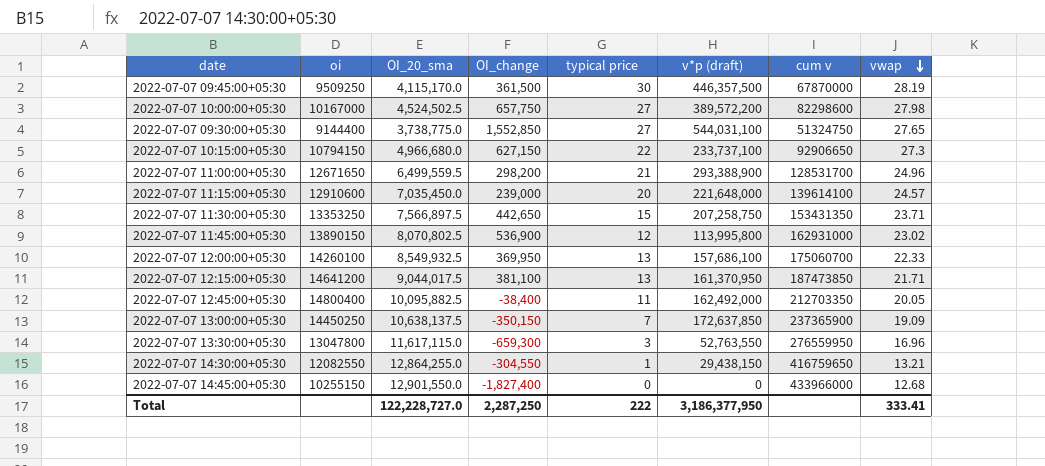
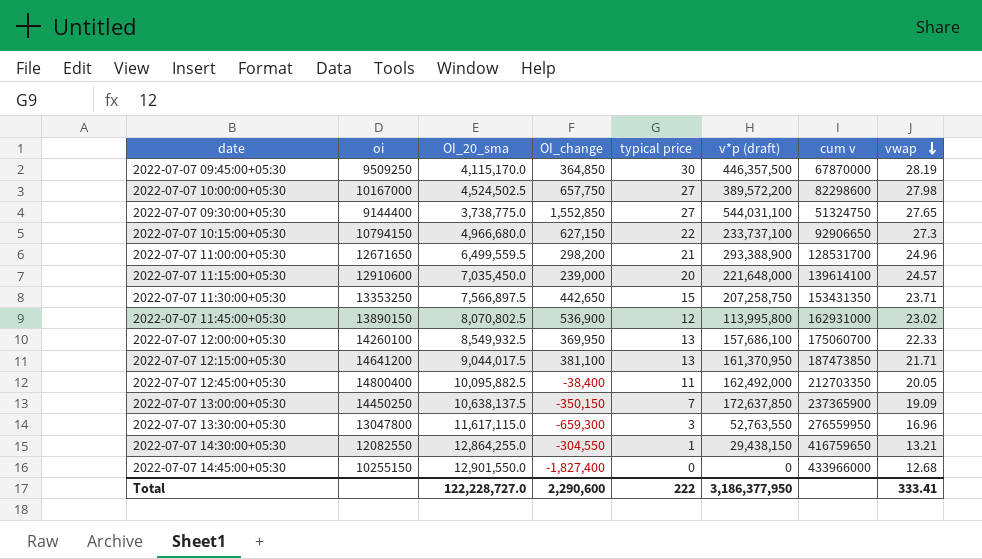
2022-07-07 09:45:00+05:30 | OI_change: 361,500 -> 364,850
Total | OI_change: 2,287,250 -> 2,290,600

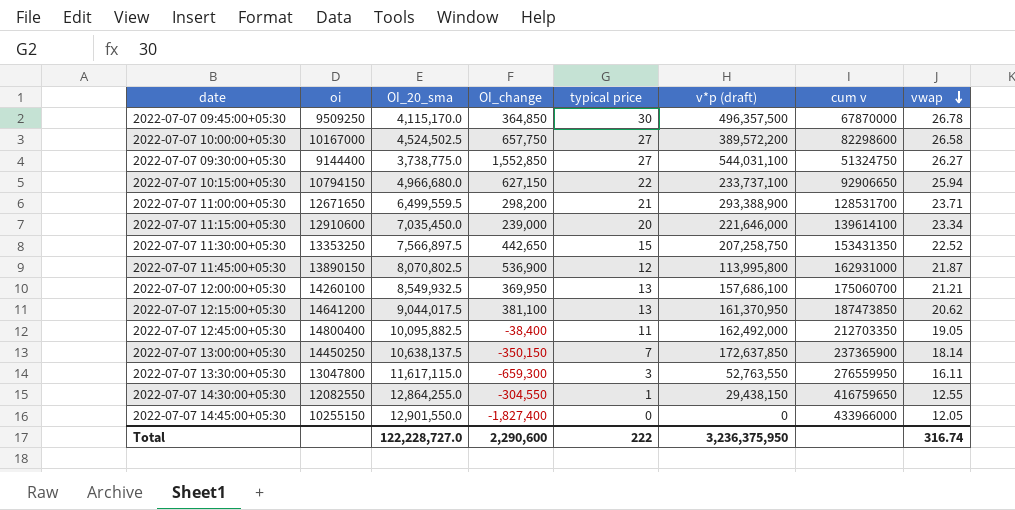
2022-07-07 09:45:00+05:30 | v*p (draft): 446,357,500 -> 496,357,500
2022-07-07 09:45:00+05:30 | vwap: 28.19 -> 26.78
2022-07-07 10:00:00+05:30 | vwap: 27.98 -> 26.58
2022-07-07 09:30:00+05:30 | vwap: 27.65 -> 26.27
2022-07-07 10:15:00+05:30 | vwap: 27.3 -> 25.94
2022-07-07 11:00:00+05:30 | vwap: 24.96 -> 23.71
2022-07-07 11:15:00+05:30 | v*p (draft): 221,648,000 -> 221,646,000
2022-07-07 11:15:00+05:30 | vwap: 24.57 -> 23.34
2022-07-07 11:30:00+05:30 | vwap: 23.71 -> 22.52
2022-07-07 11:45:00+05:30 | vwap: 23.02 -> 21.87
2022-07-07 12:00:00+05:30 | vwap: 22.33 -> 21.21
2022-07-07 12:15:00+05:30 | vwap: 21.71 -> 20.62
2022-07-07 12:45:00+05:30 | vwap: 20.05 -> 19.05
2022-07-07 13:00:00+05:30 | vwap: 19.09 -> 18.14
2022-07-07 13:30:00+05:30 | vwap: 16.96 -> 16.11
2022-07-07 14:30:00+05:30 | vwap: 13.21 -> 12.55
2022-07-07 14:45:00+05:30 | vwap: 12.68 -> 12.05
Total | v*p (draft): 3,186,377,950 -> 3,236,375,950
Total | vwap: 333.41 -> 316.74

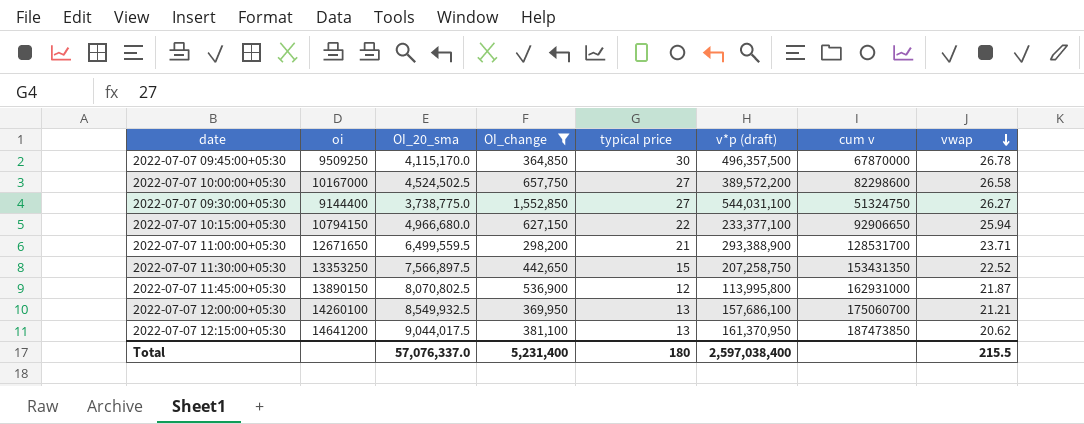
filter: none -> OI_change >= 298,200
2022-07-07 10:15:00+05:30 | v*p (draft): 233,737,100 -> 233,377,100
Total | OI_20_sma: 122,228,727.0 -> 57,076,337.0
Total | OI_change: 2,290,600 -> 5,231,400
Total | typical price: 222 -> 180
Total | v*p (draft): 3,236,375,950 -> 2,597,038,400
Total | vwap: 316.74 -> 215.5

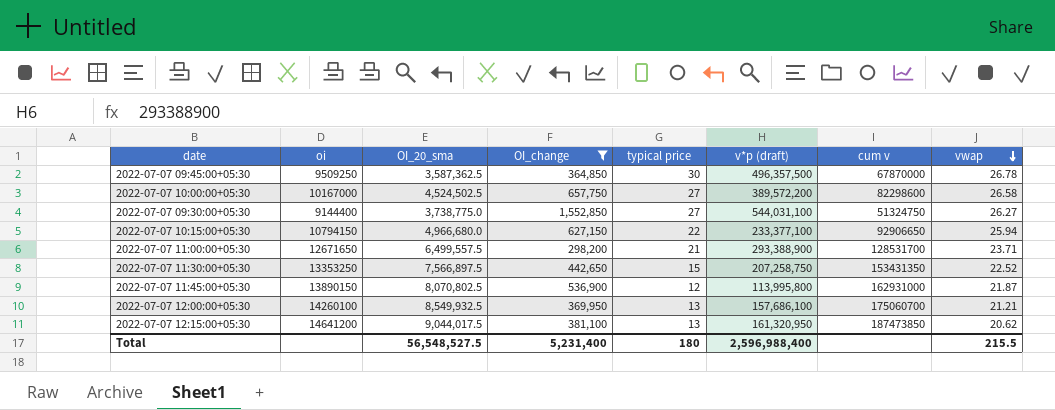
2022-07-07 09:45:00+05:30 | OI_20_sma: 4,115,170.0 -> 3,587,362.5
2022-07-07 11:00:00+05:30 | OI_20_sma: 6,499,559.5 -> 6,499,557.5
2022-07-07 12:15:00+05:30 | v*p (draft): 161,370,950 -> 161,320,950
Total | OI_20_sma: 57,076,337.0 -> 56,548,527.5
Total | v*p (draft): 2,597,038,400 -> 2,596,988,400

